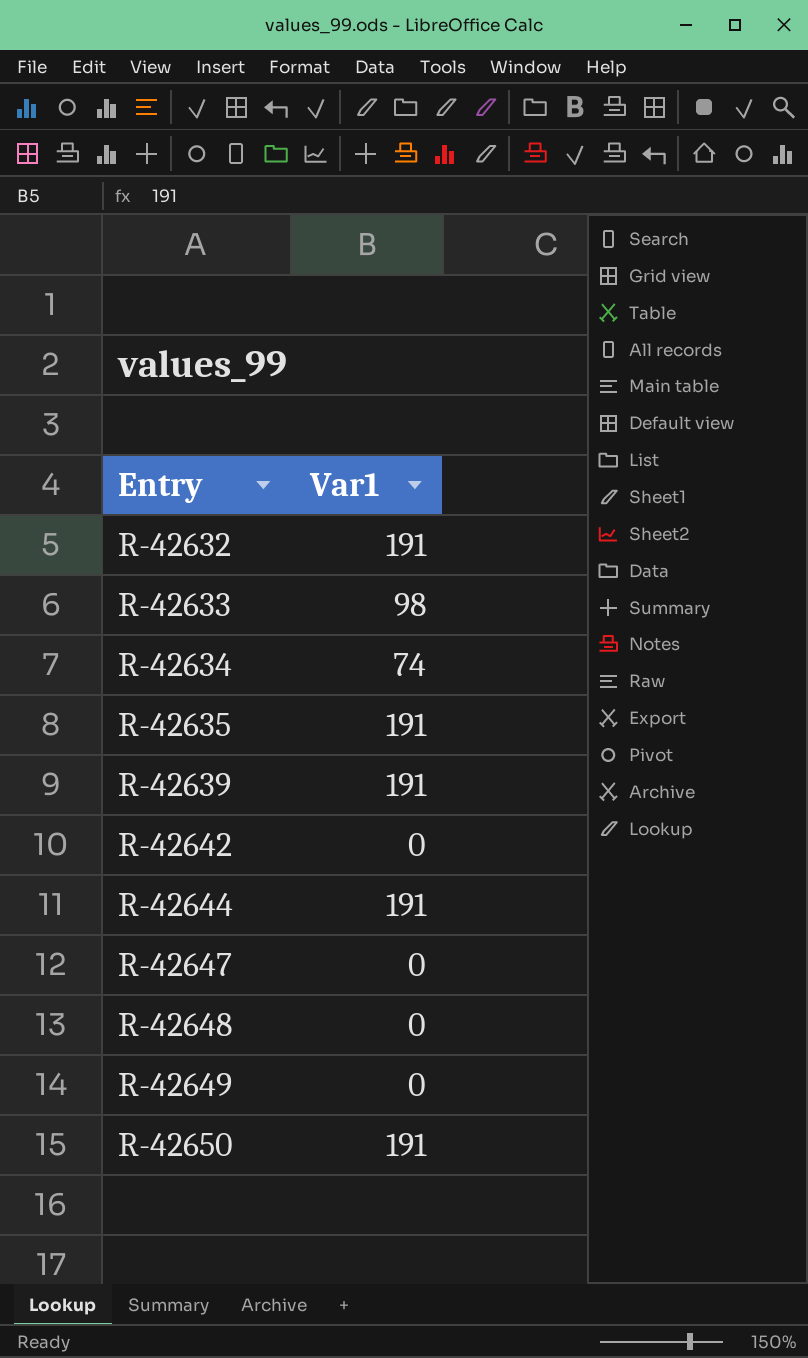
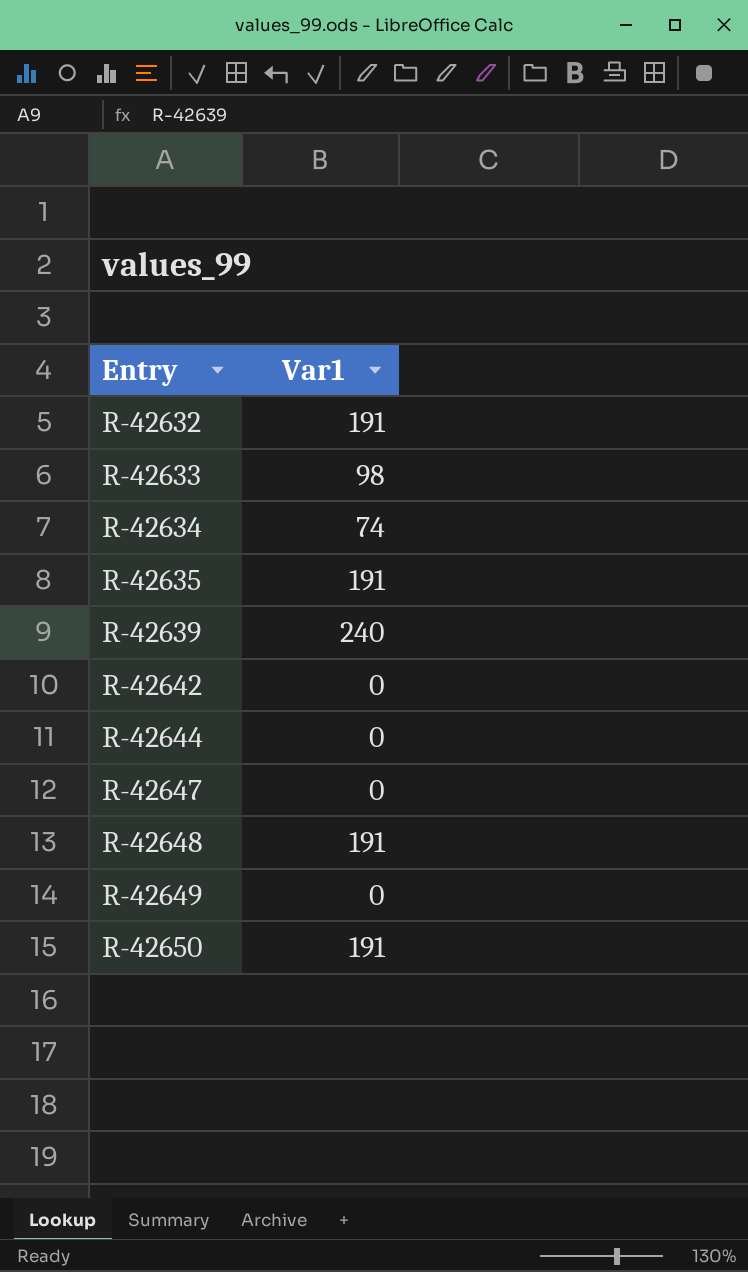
R-42639 | Var1: 191 -> 240
R-42644 | Var1: 191 -> 0
R-42648 | Var1: 0 -> 191

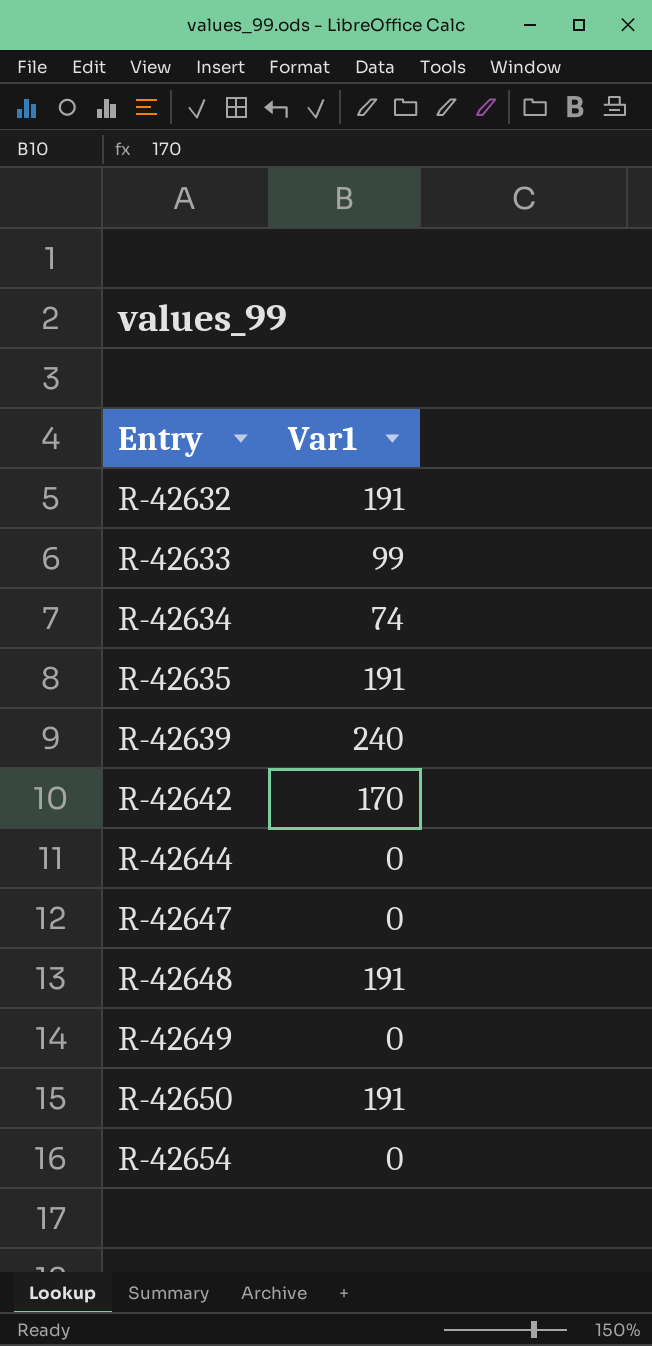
R-42633 | Var1: 98 -> 99
R-42642 | Var1: 0 -> 170
row R-42654: none -> 0

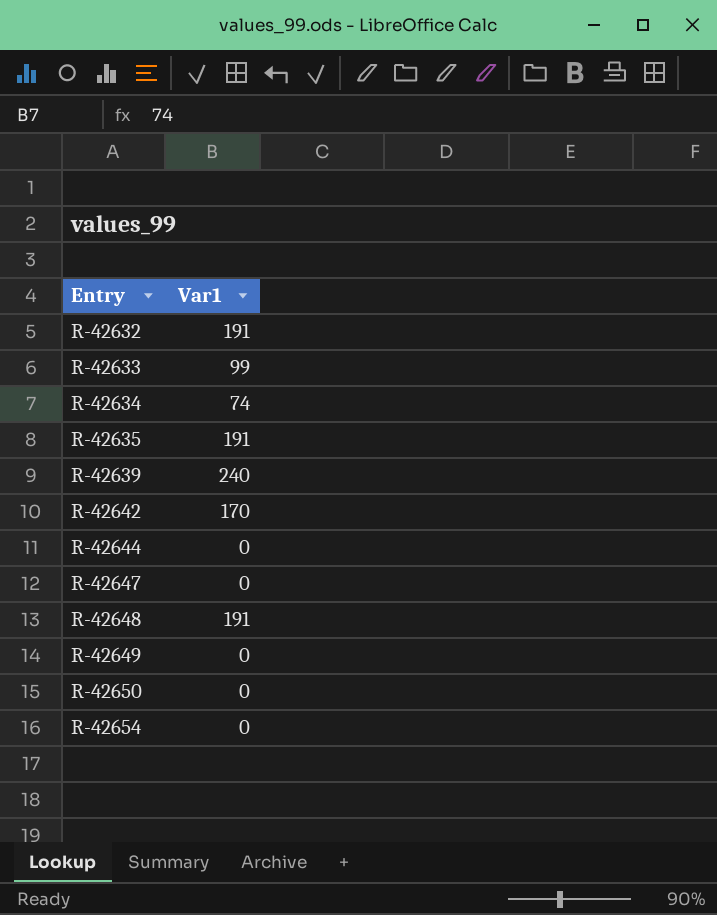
R-42650 | Var1: 191 -> 0

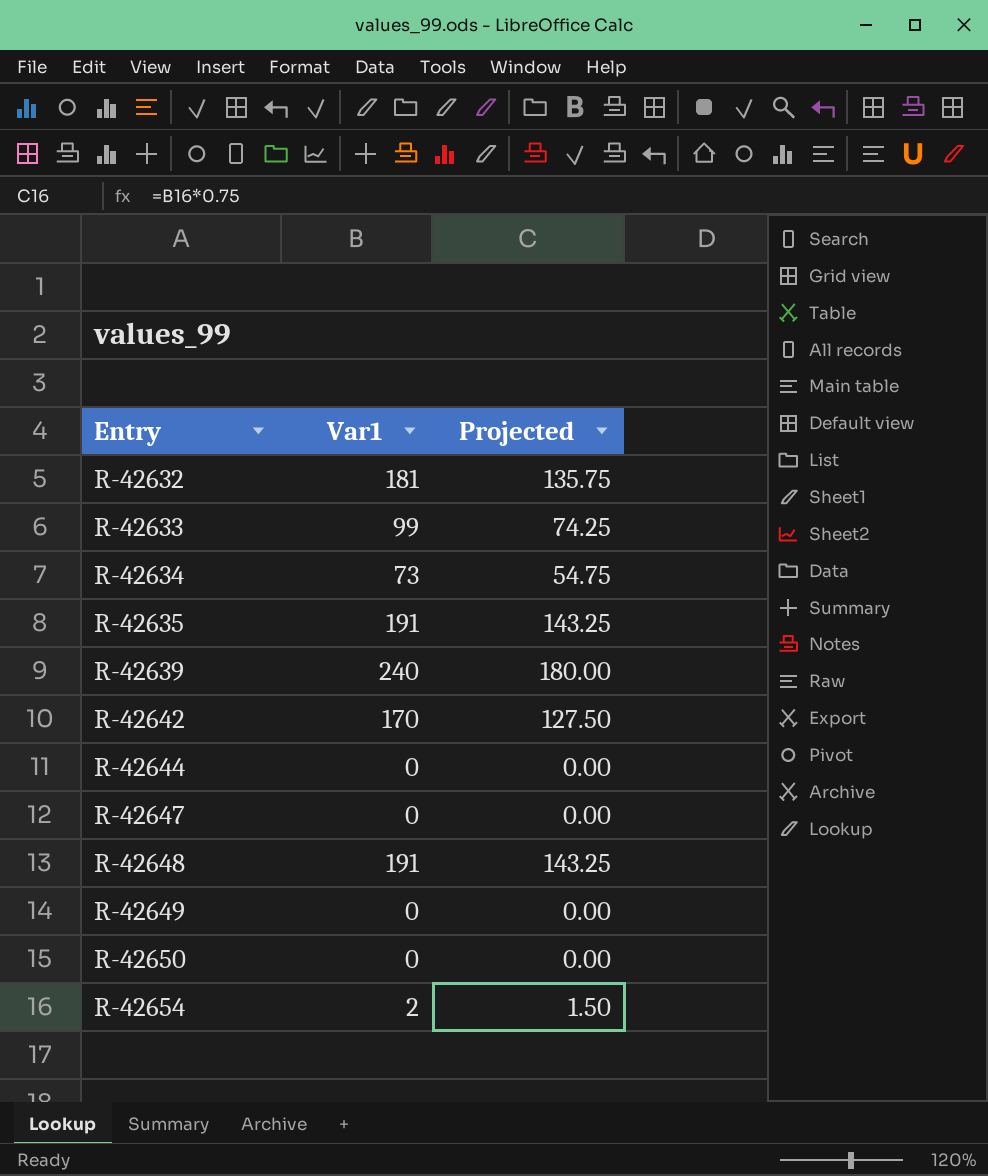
column Projected | formula: none -> [Var1] * 0.75
R-42632 | Var1: 191 -> 181
R-42634 | Var1: 74 -> 73
R-42654 | Var1: 0 -> 2

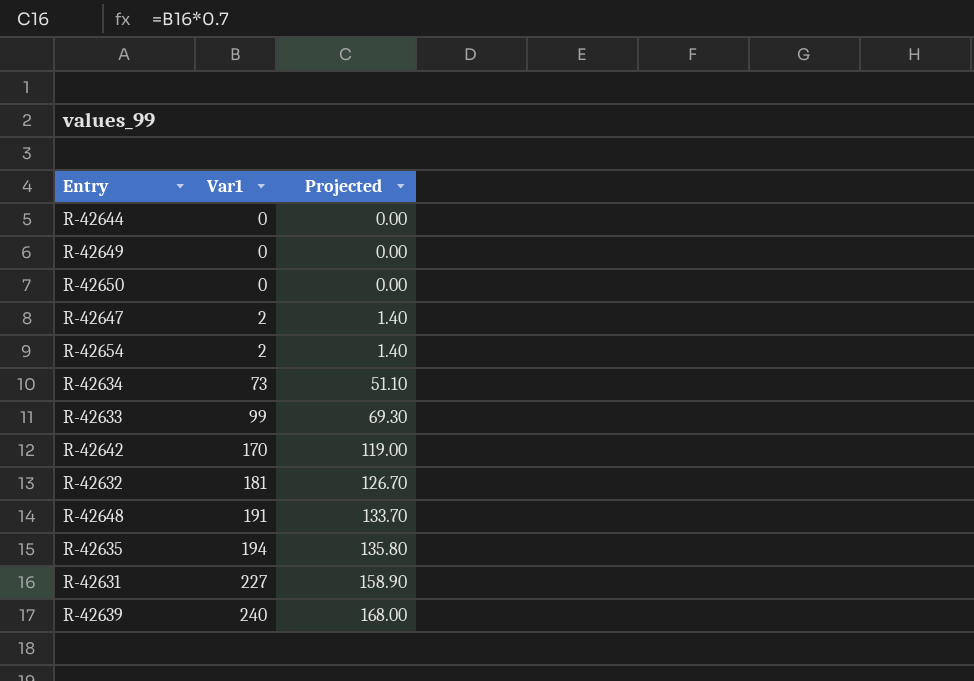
row order: Entry ascending -> Var1 ascending
column Projected | formula: [Var1] * 0.75 -> [Var1] * 0.7
R-42647 | Var1: 0 -> 2
R-42635 | Var1: 191 -> 194
row R-42631: none -> 227 | 158.90

